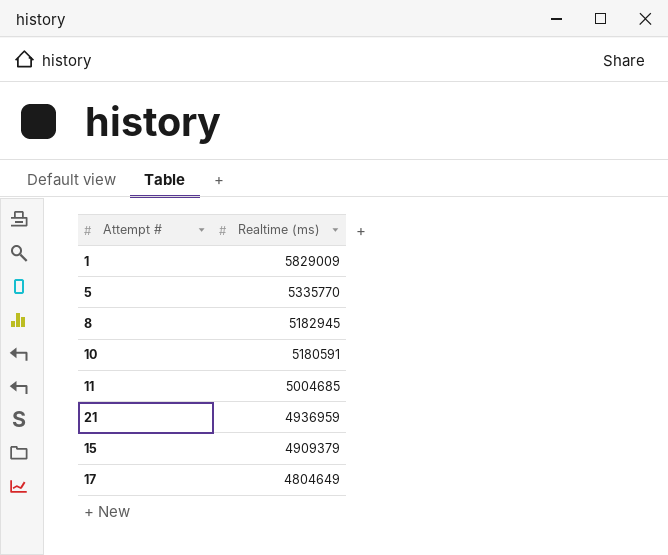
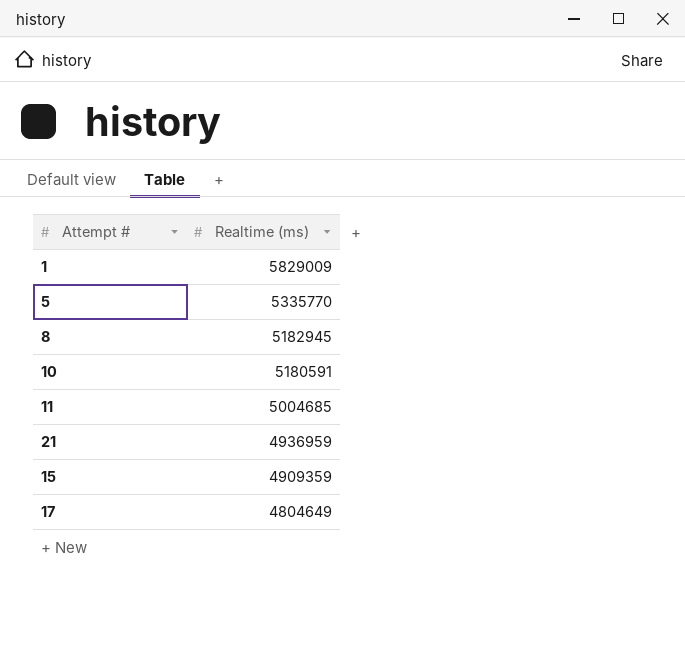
15 | Realtime (ms): 4909379 -> 4909359

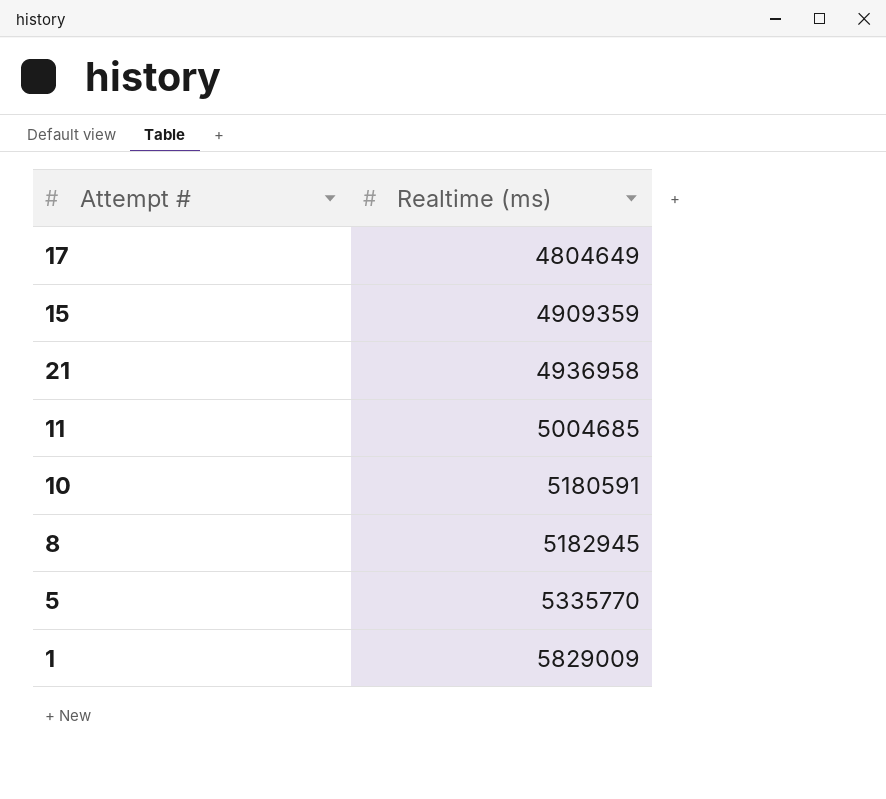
row order: Realtime (ms) descending -> Realtime (ms) ascending
21 | Realtime (ms): 4936959 -> 4936958

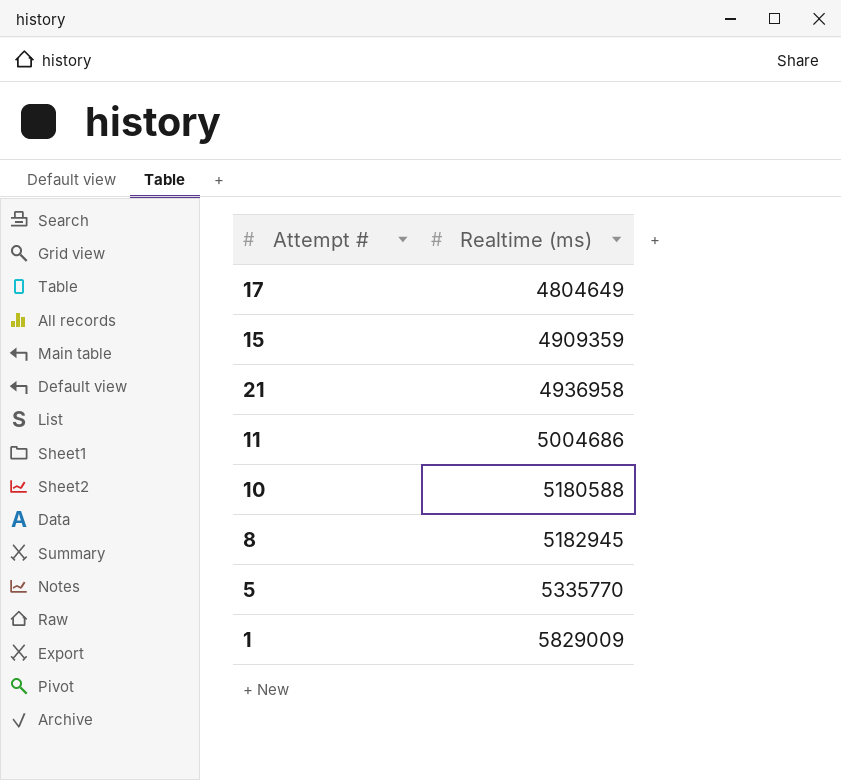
11 | Realtime (ms): 5004685 -> 5004686
10 | Realtime (ms): 5180591 -> 5180588

